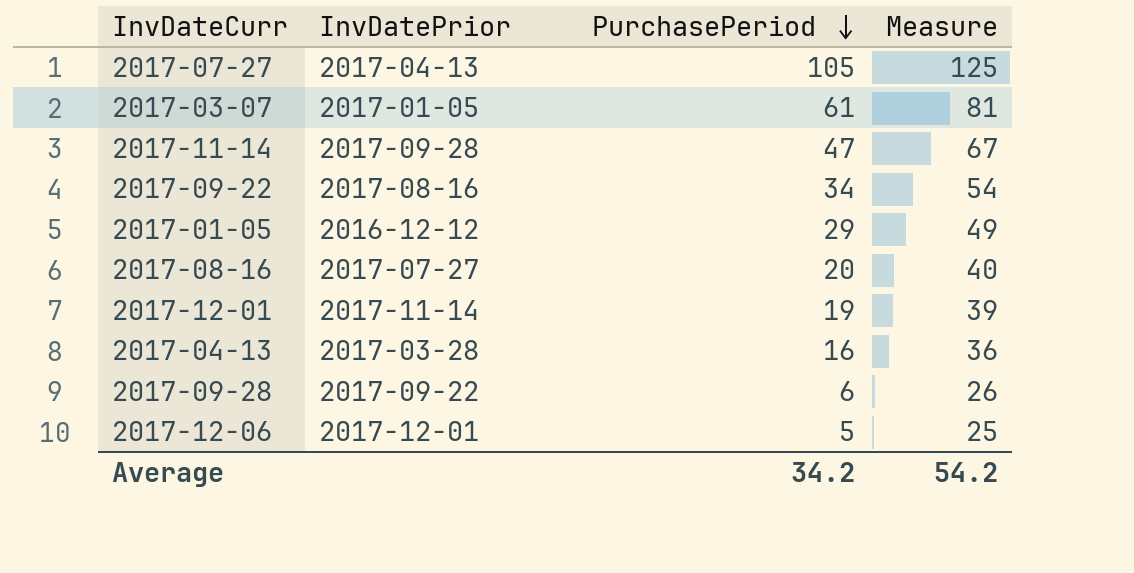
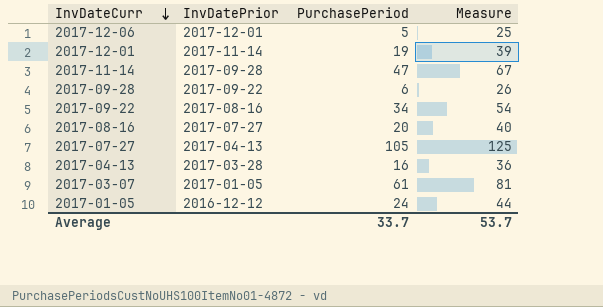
row order: PurchasePeriod descending -> InvDateCurr descending
2017-01-05 | PurchasePeriod: 29 -> 24
2017-01-05 | Measure: 49 -> 44
Average | PurchasePeriod: 34.2 -> 33.7
Average | Measure: 54.2 -> 53.7

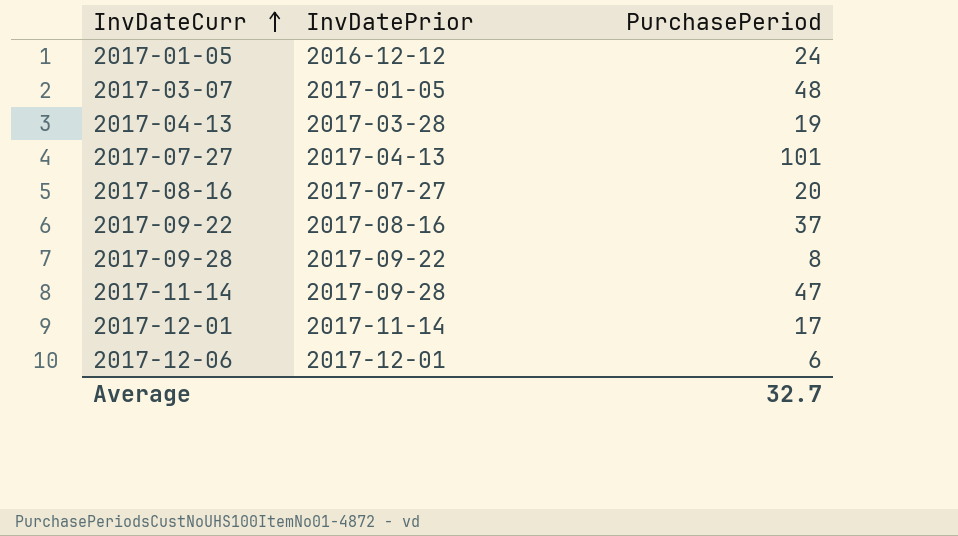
row order: InvDateCurr descending -> InvDateCurr ascending
column Measure | formula: [PurchasePeriod] + 20 -> none
2017-03-07 | PurchasePeriod: 61 -> 48
2017-04-13 | PurchasePeriod: 16 -> 19
2017-07-27 | PurchasePeriod: 105 -> 101
2017-09-22 | PurchasePeriod: 34 -> 37
2017-09-28 | PurchasePeriod: 6 -> 8
2017-12-01 | PurchasePeriod: 19 -> 17
2017-12-06 | PurchasePeriod: 5 -> 6
Average | PurchasePeriod: 33.7 -> 32.7

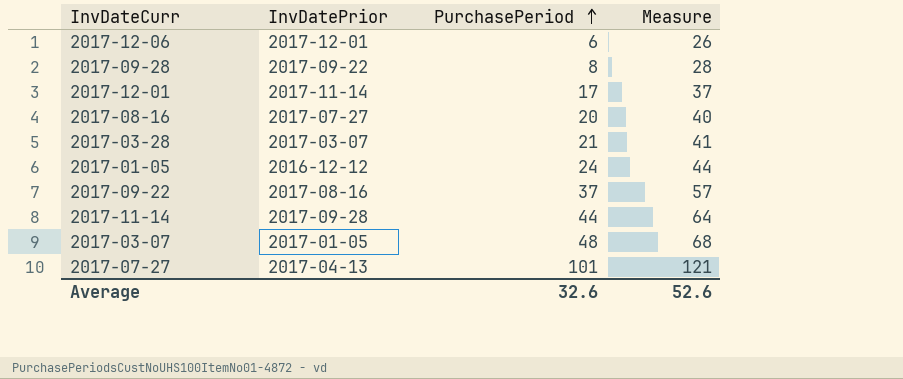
row order: InvDateCurr ascending -> PurchasePeriod ascending
column Measure | formula: none -> [PurchasePeriod] + 20
row 2017-04-13: 2017-03-28 | 19 -> none
row 2017-03-28: none -> 2017-03-07 | 21 | 41
2017-11-14 | PurchasePeriod: 47 -> 44
Average | PurchasePeriod: 32.7 -> 32.6

